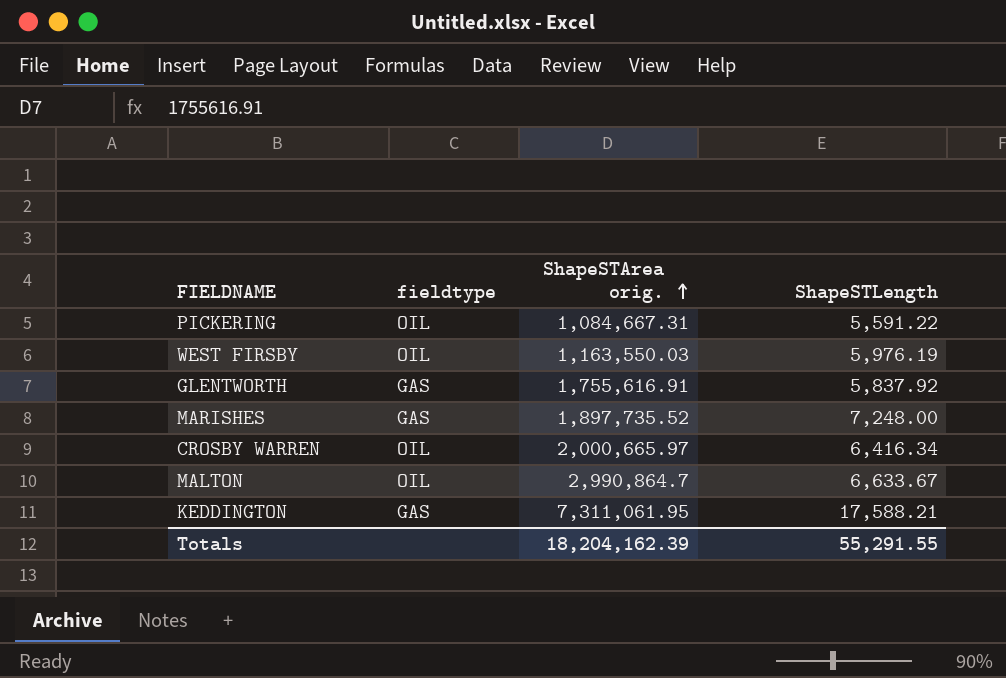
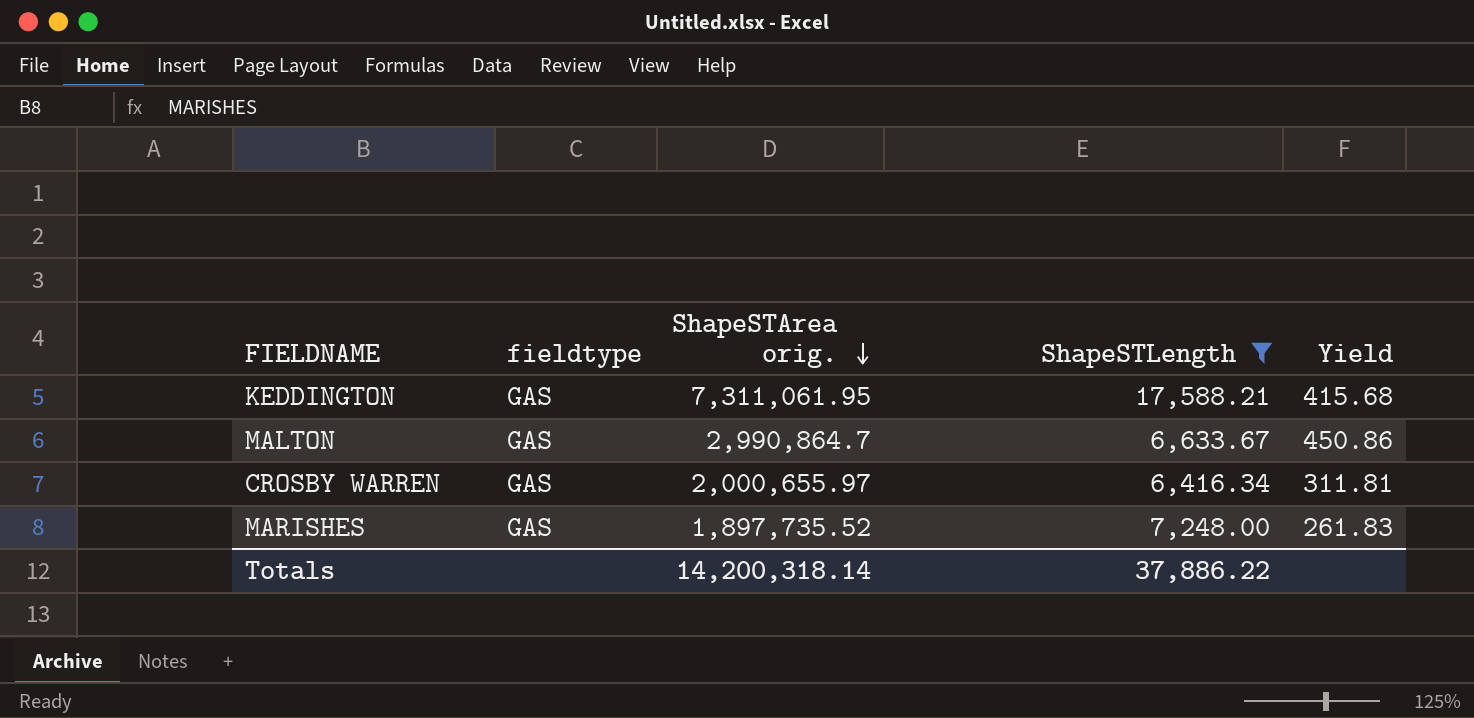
filter: none -> ShapeSTLength >= 6,416.34
row order: ShapeSTArea orig. ascending -> ShapeSTArea orig. descending
column Yield | formula: none -> [ShapeSTArea orig.] / [ShapeSTLength]
MALTON | fieldtype: OIL -> GAS
CROSBY WARREN | fieldtype: OIL -> GAS
CROSBY WARREN | ShapeSTArea orig.: 2,000,665.97 -> 2,000,655.97
Totals | ShapeSTArea orig.: 18,204,162.39 -> 14,200,318.14
Totals | ShapeSTLength: 55,291.55 -> 37,886.22

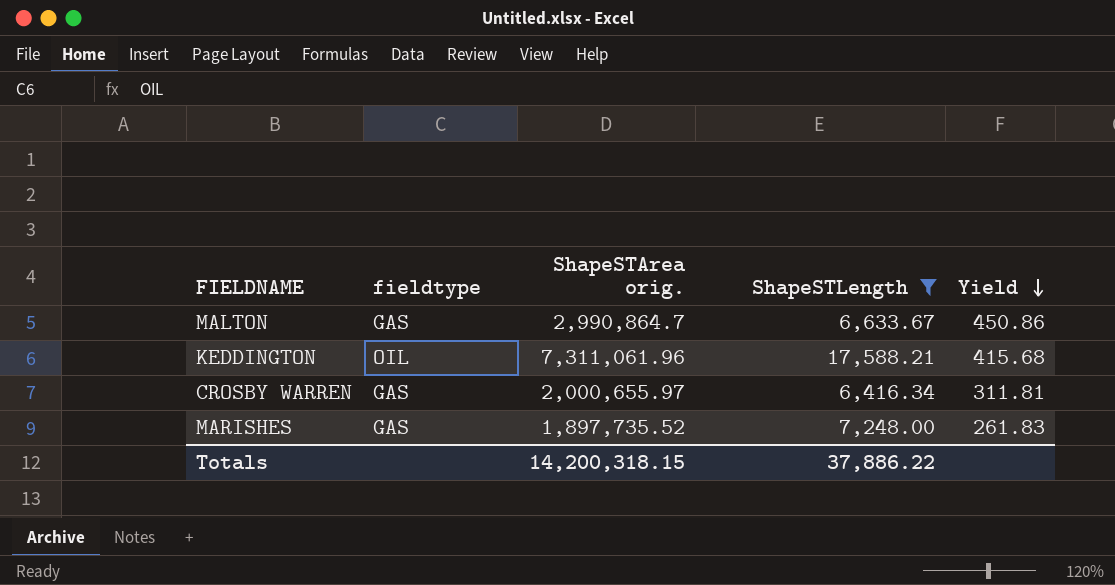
row order: ShapeSTArea orig. descending -> Yield descending
KEDDINGTON | fieldtype: GAS -> OIL
KEDDINGTON | ShapeSTArea orig.: 7,311,061.95 -> 7,311,061.96
Totals | ShapeSTArea orig.: 14,200,318.14 -> 14,200,318.15

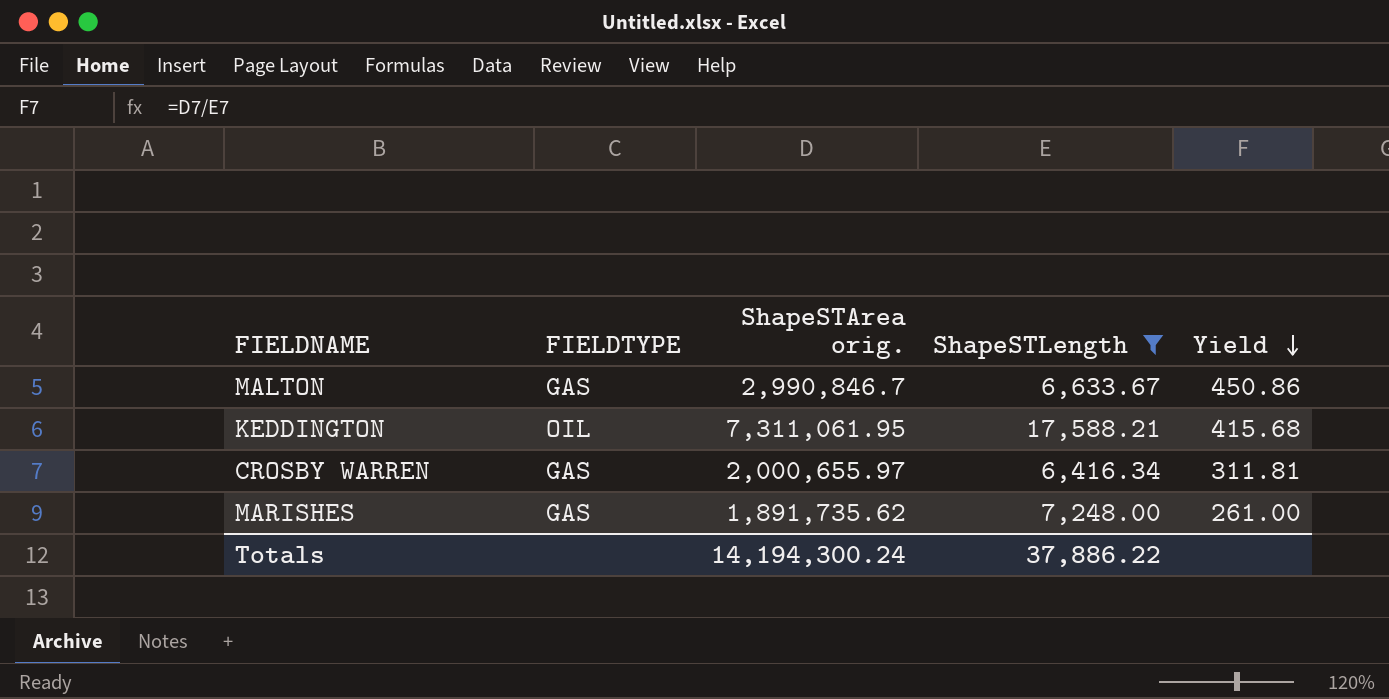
column name: fieldtype -> FIELDTYPE
MALTON | ShapeSTArea orig.: 2,990,864.7 -> 2,990,846.7
KEDDINGTON | ShapeSTArea orig.: 7,311,061.96 -> 7,311,061.95
MARISHES | ShapeSTArea orig.: 1,897,735.52 -> 1,891,735.62
MARISHES | Yield: 261.83 -> 261.00
Totals | ShapeSTArea orig.: 14,200,318.15 -> 14,194,300.24

